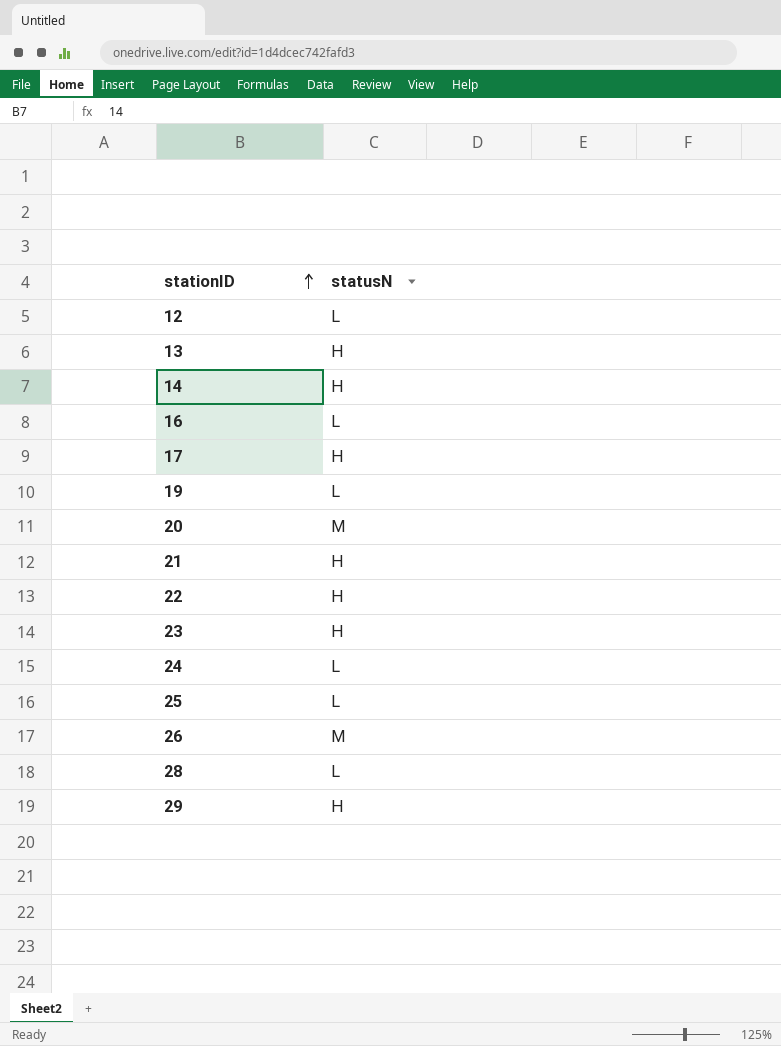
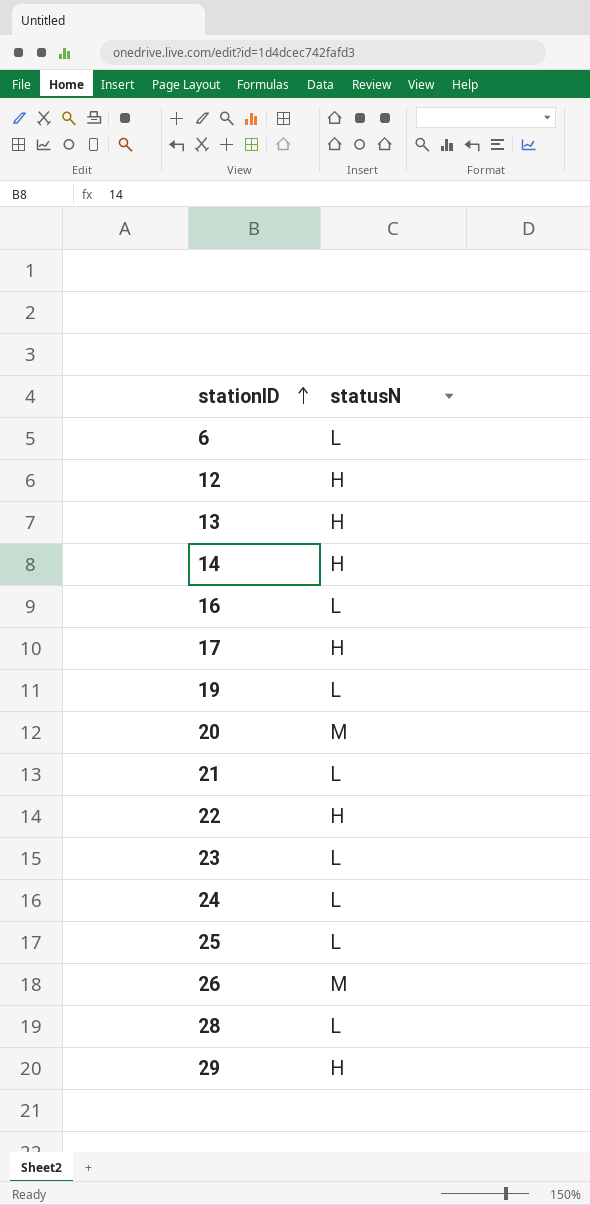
row 6: none -> L
12 | statusN: L -> H
21 | statusN: H -> L
23 | statusN: H -> L

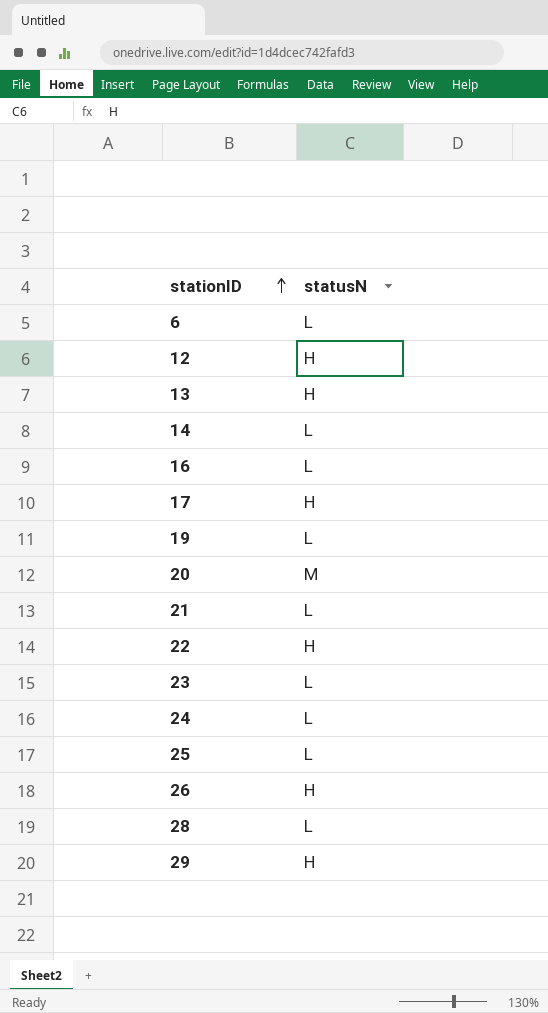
14 | statusN: H -> L
26 | statusN: M -> H

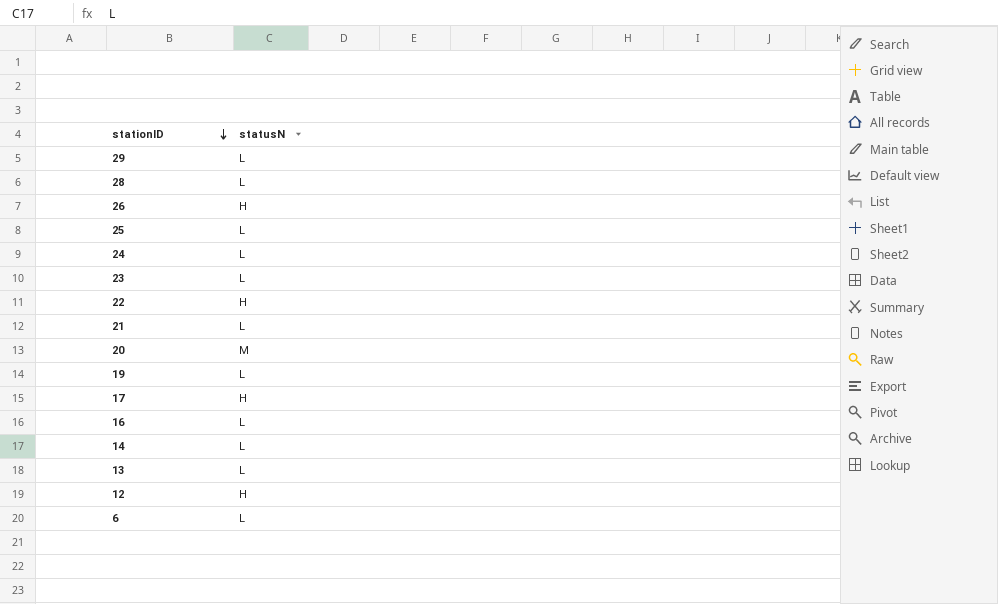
row order: stationID ascending -> stationID descending
29 | statusN: H -> L
13 | statusN: H -> L

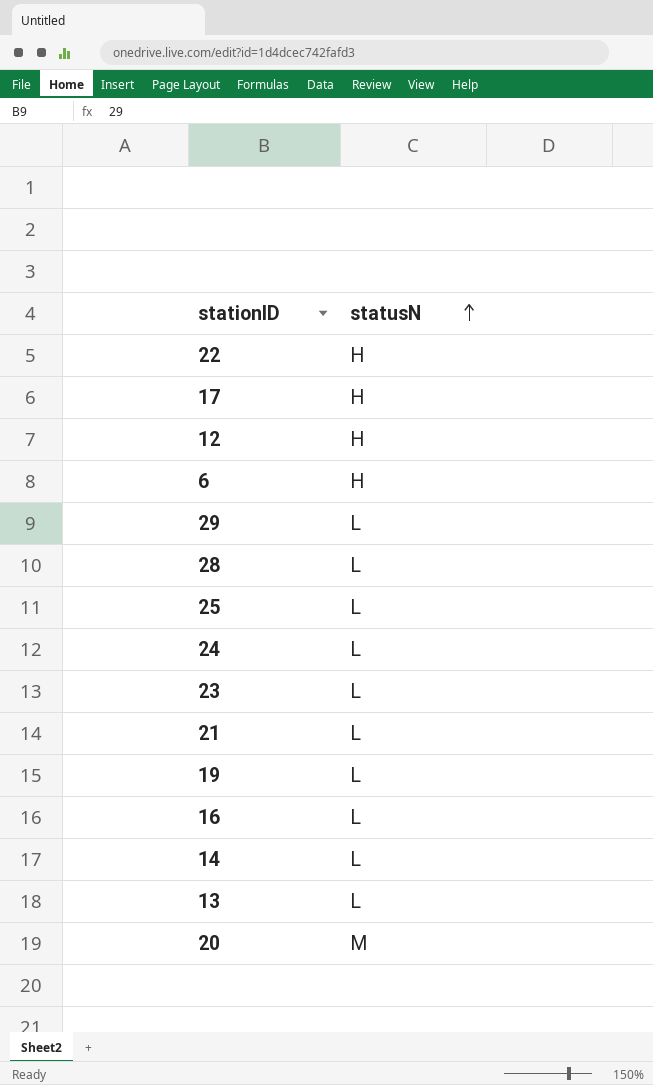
row order: stationID descending -> statusN ascending
row 26: H -> none
6 | statusN: L -> H

